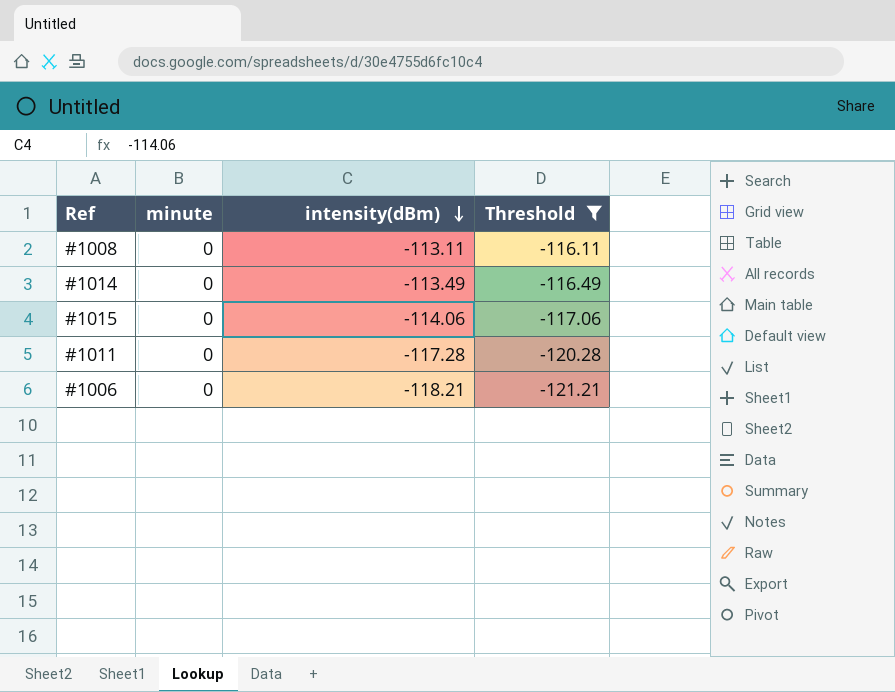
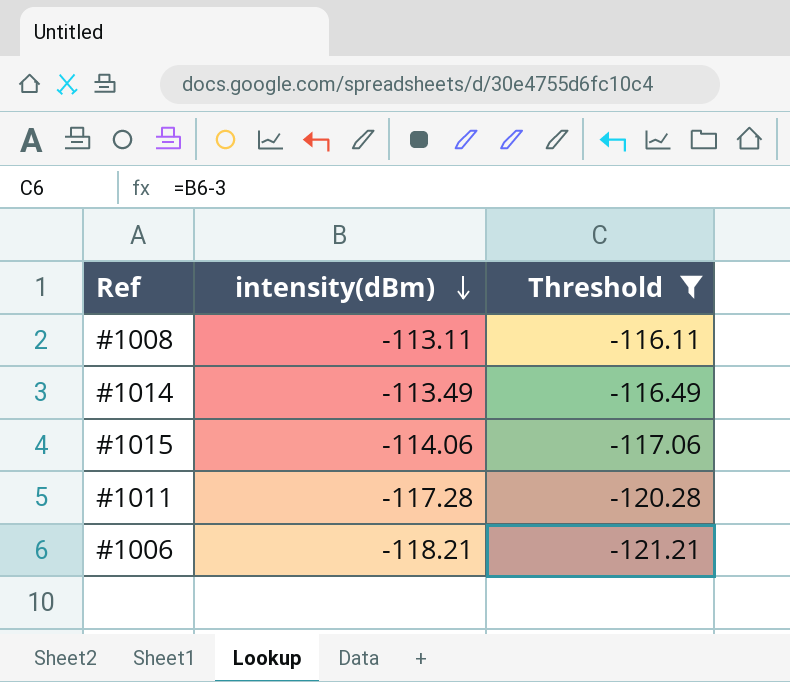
column minute | position: 2 -> none

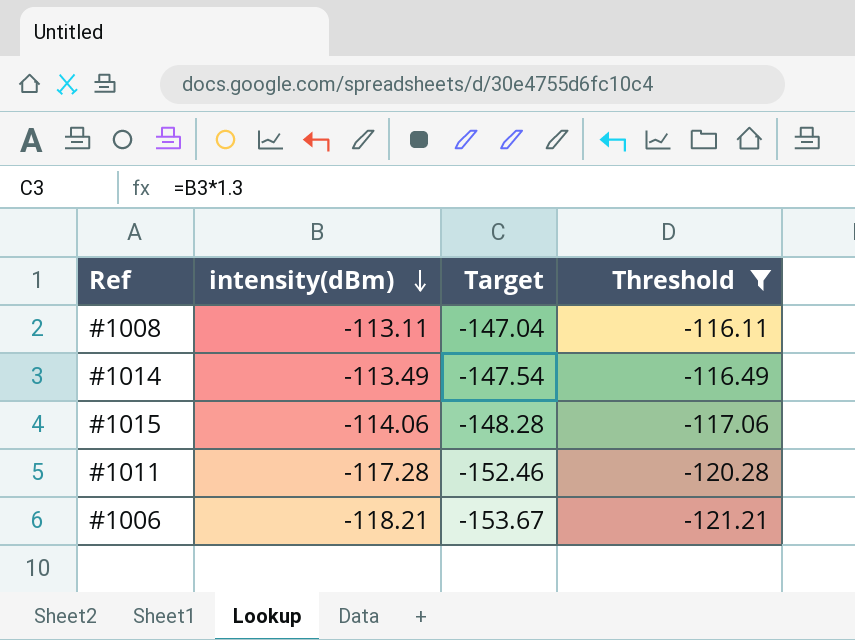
column Target | formula: none -> [intensity(dBm)] * 1.3

